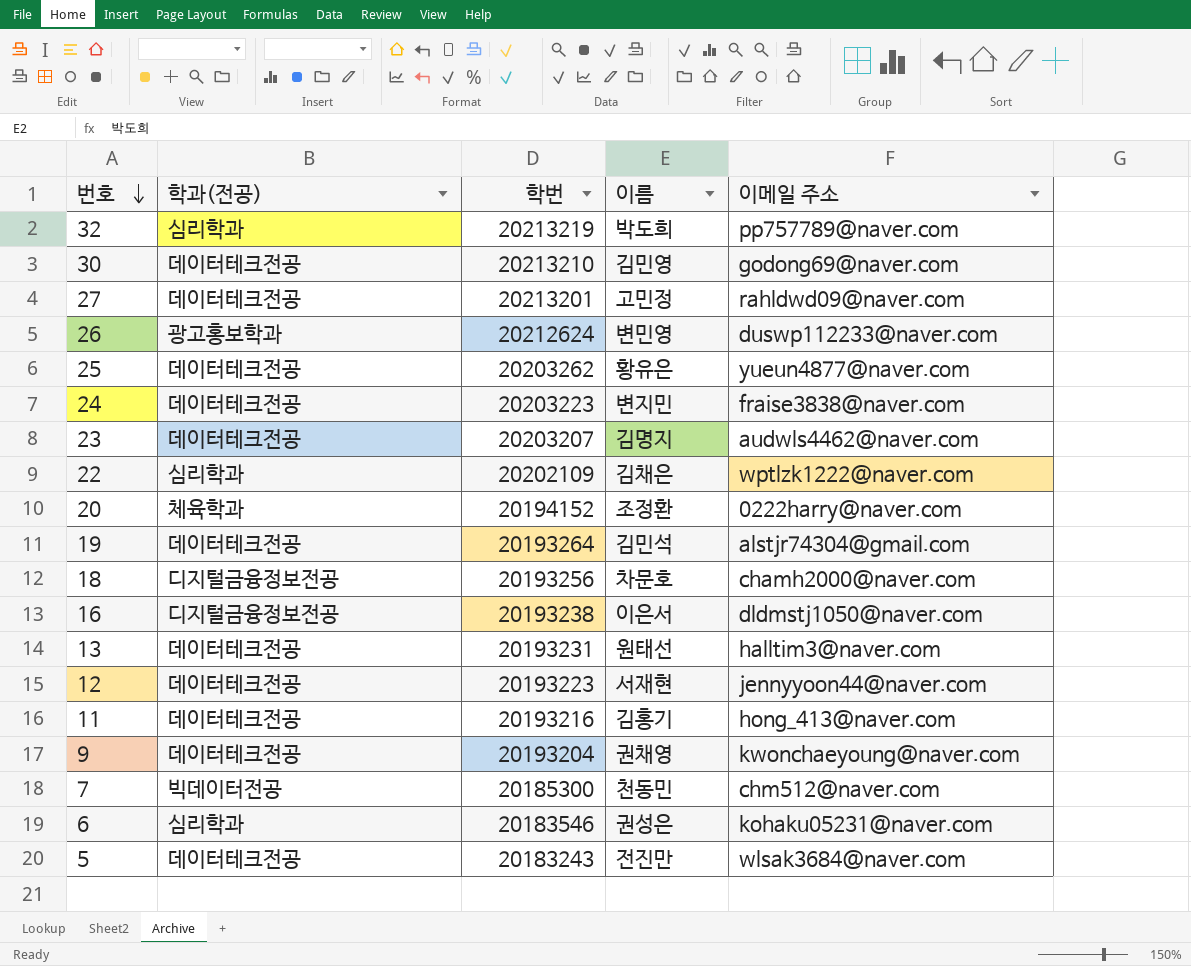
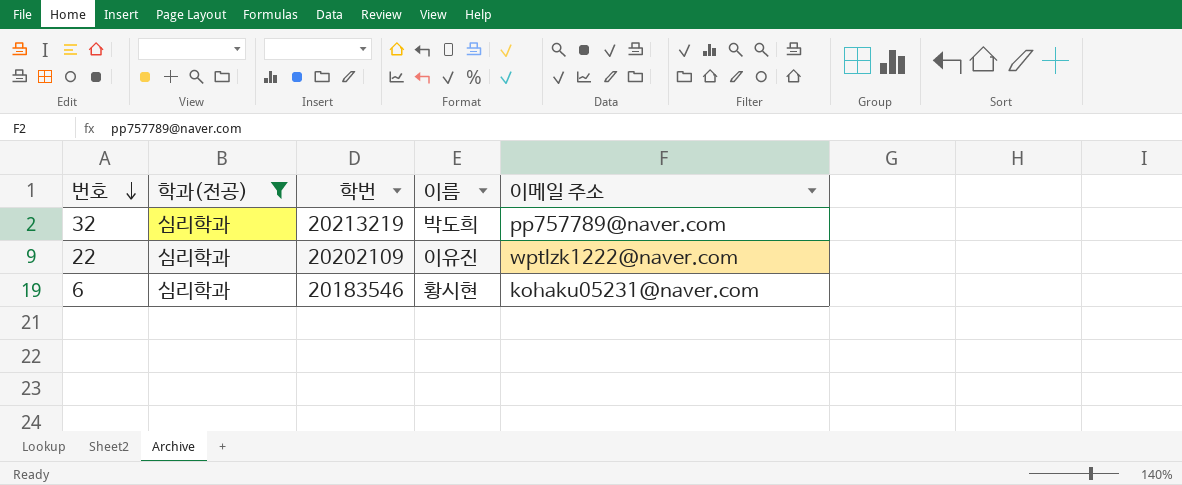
filter: none -> 학과(전공) = 심리학과
22 | 이름: 김채은 -> 이유진
6 | 이름: 권성은 -> 황시현

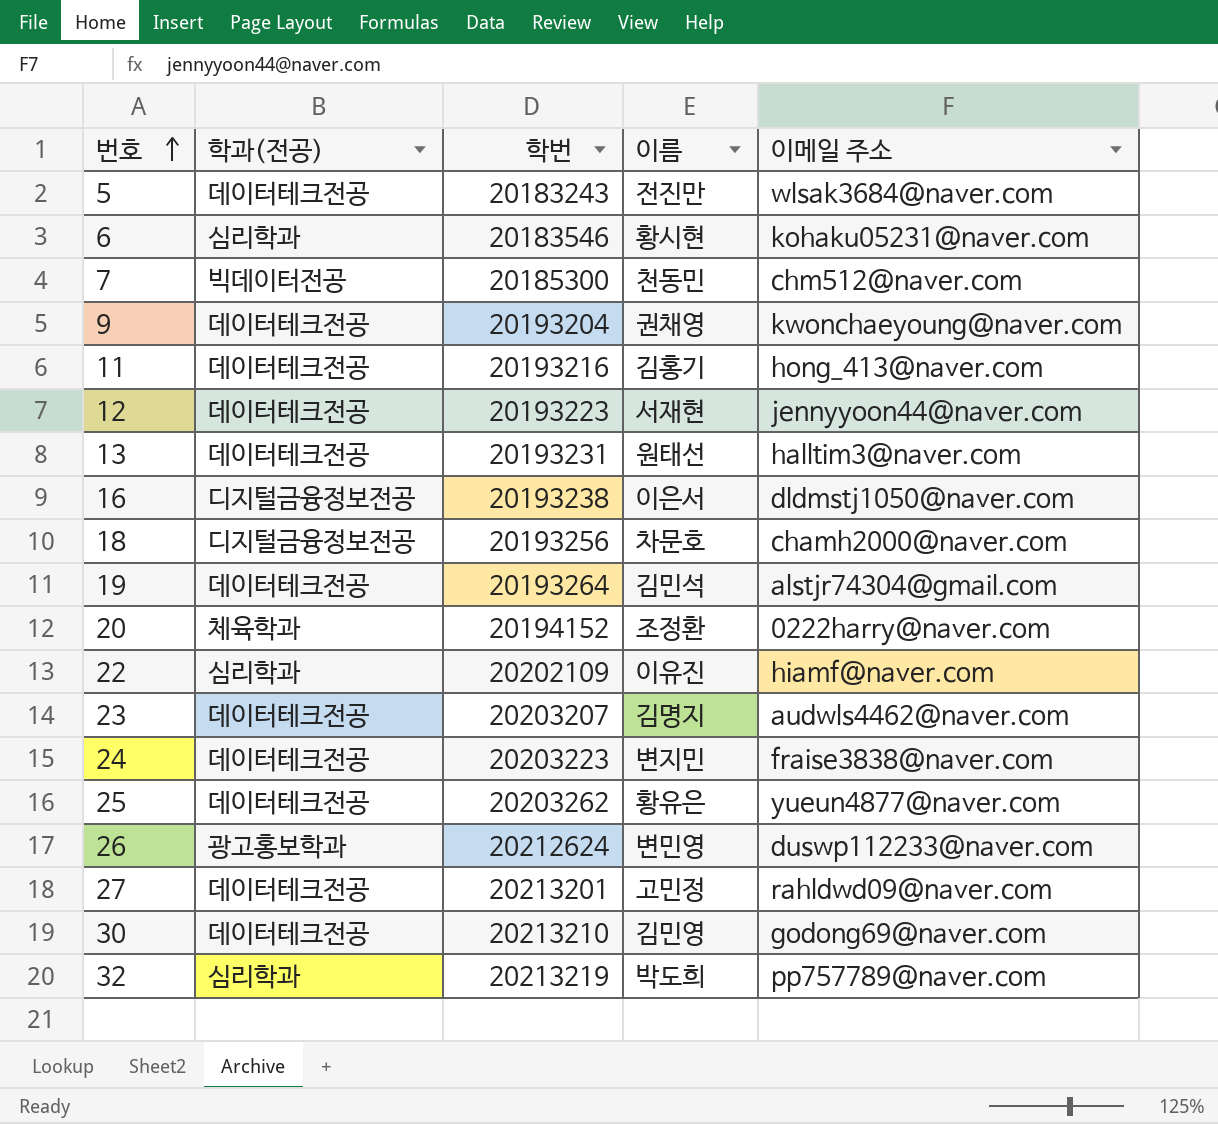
filter: 학과(전공) = 심리학과 -> none
row order: 번호 descending -> 번호 ascending
22 | 이메일 주소: wptlzk1222@naver.com -> hiamf@naver.com

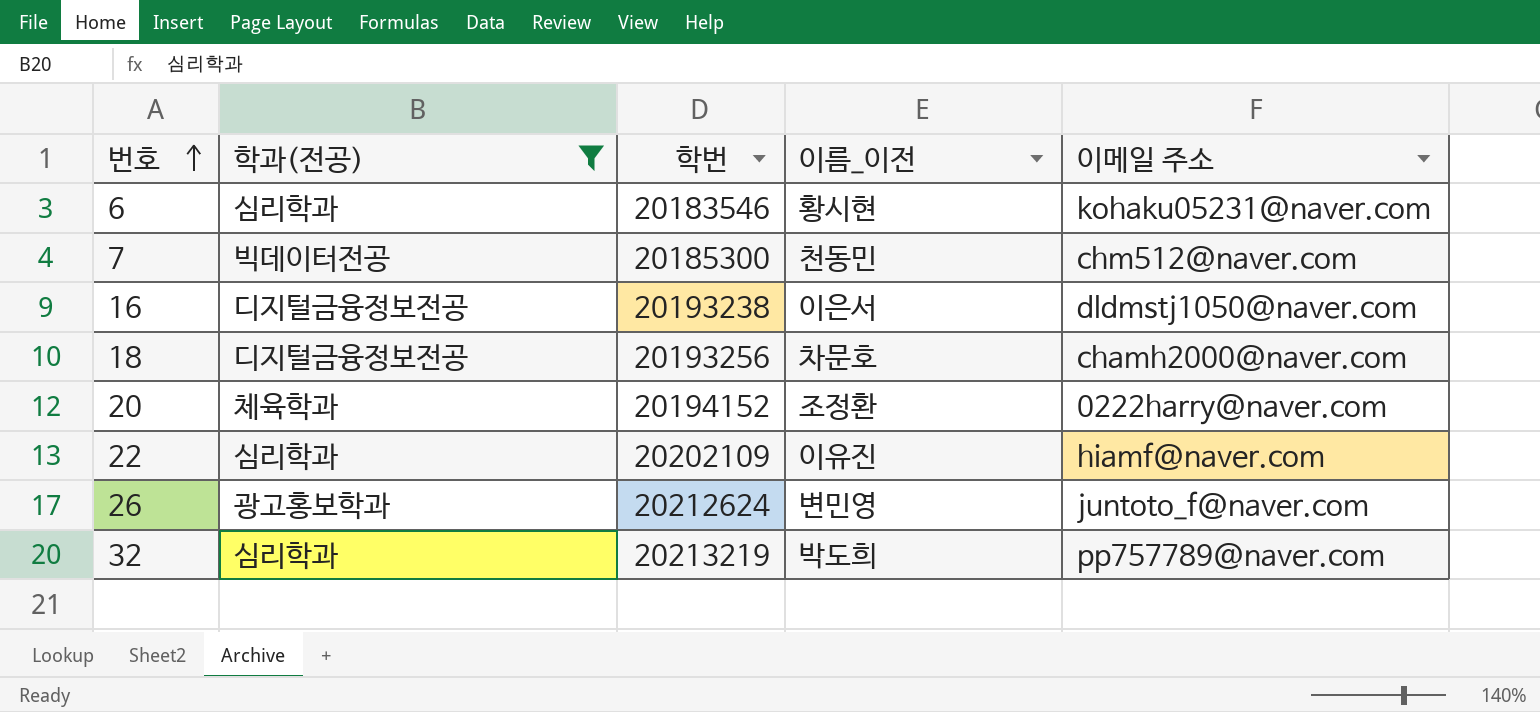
filter: none -> 학과(전공) != 데이터테크전공
column name: 이름 -> 이름_이전
26 | 이메일 주소: duswp112233@naver.com -> juntoto_f@naver.com

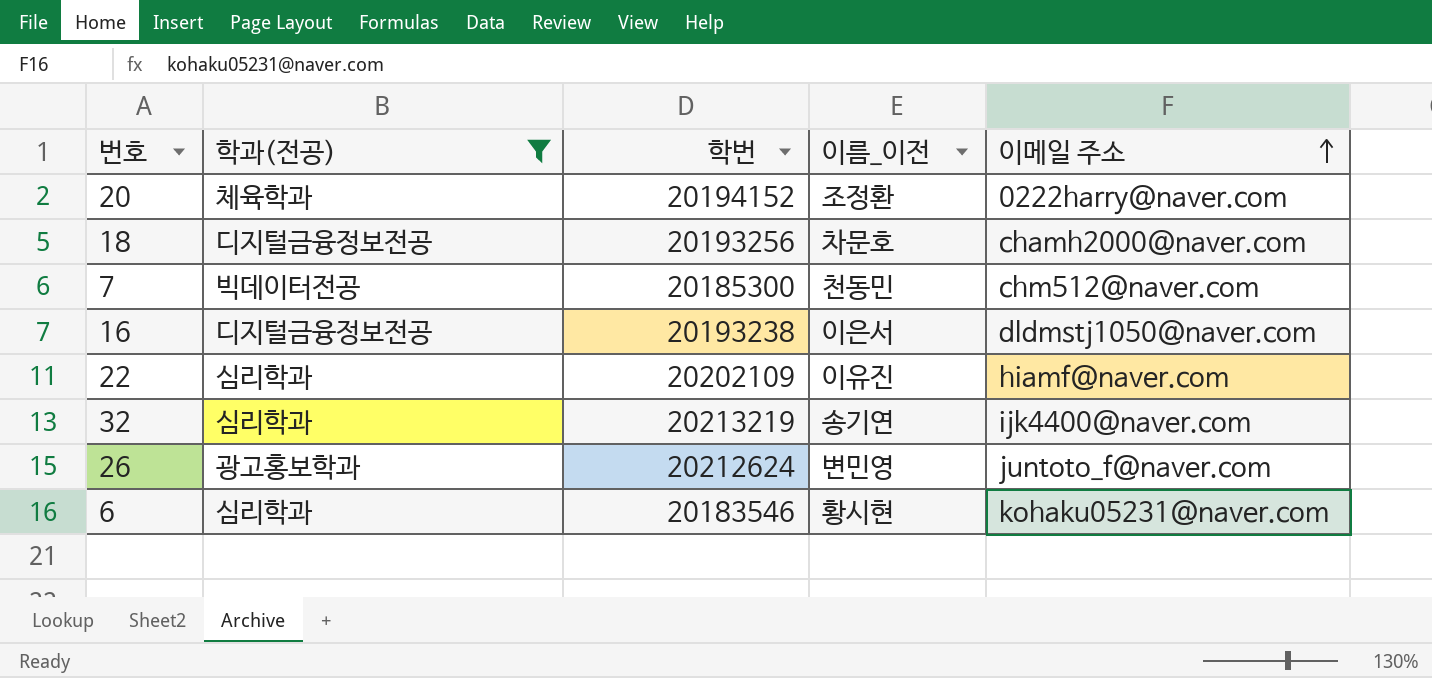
row order: 번호 ascending -> 이메일 주소 ascending
32 | 이름_이전: 박도희 -> 송기연
32 | 이메일 주소: pp757789@naver.com -> ijk4400@naver.com

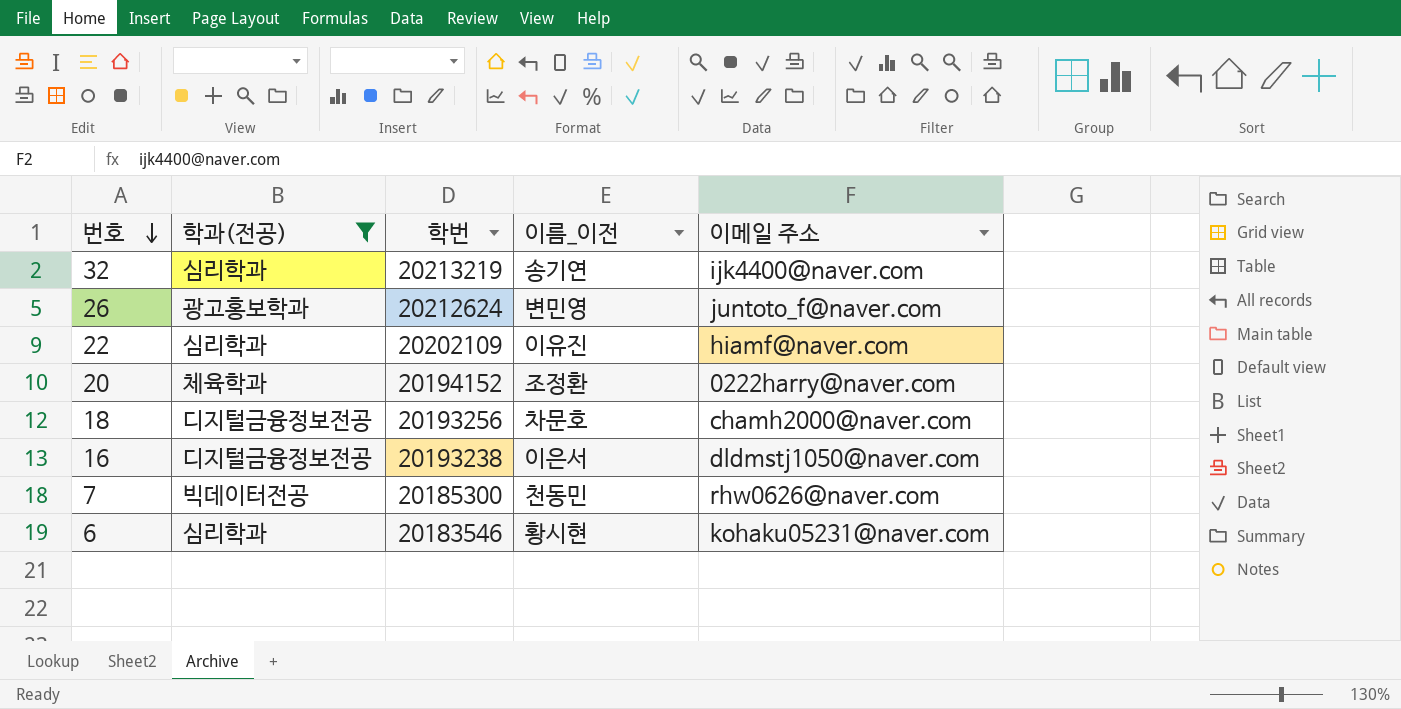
row order: 이메일 주소 ascending -> 번호 descending
7 | 이메일 주소: chm512@naver.com -> rhw0626@naver.com

